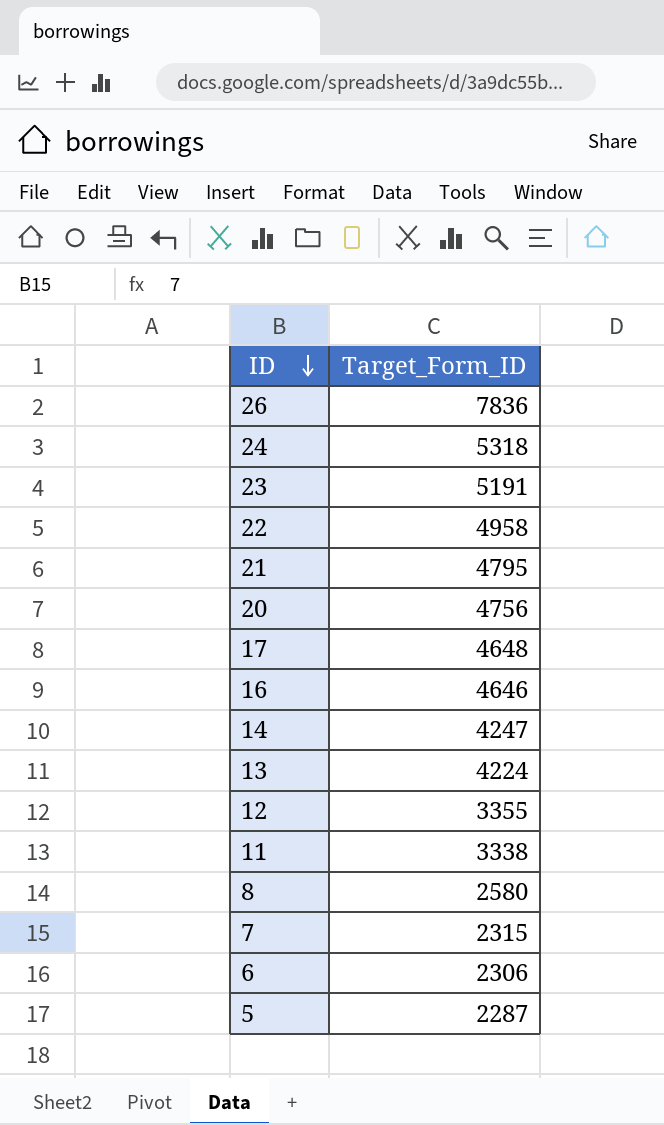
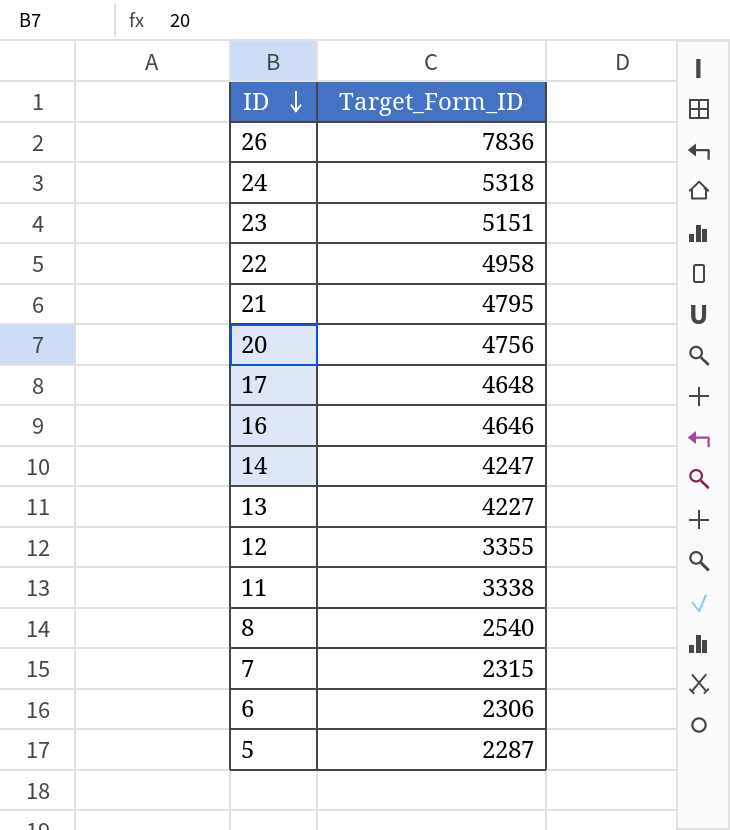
23 | Target_Form_ID: 5191 -> 5151
13 | Target_Form_ID: 4224 -> 4227
8 | Target_Form_ID: 2580 -> 2540

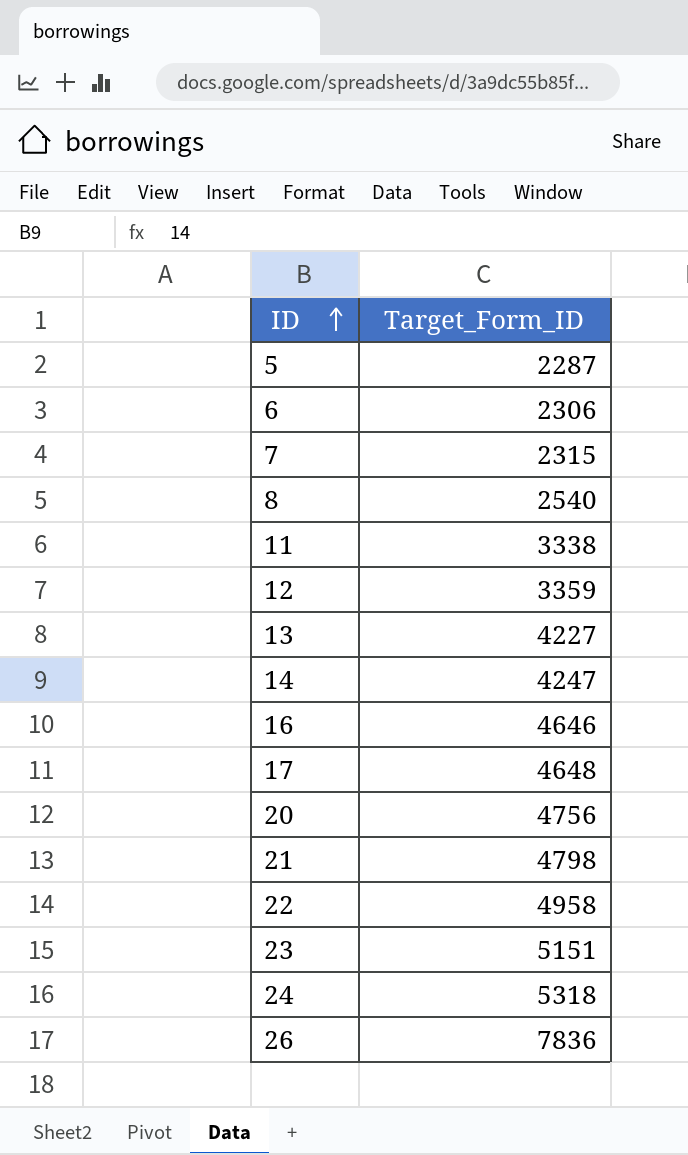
row order: ID descending -> ID ascending
12 | Target_Form_ID: 3355 -> 3359
21 | Target_Form_ID: 4795 -> 4798

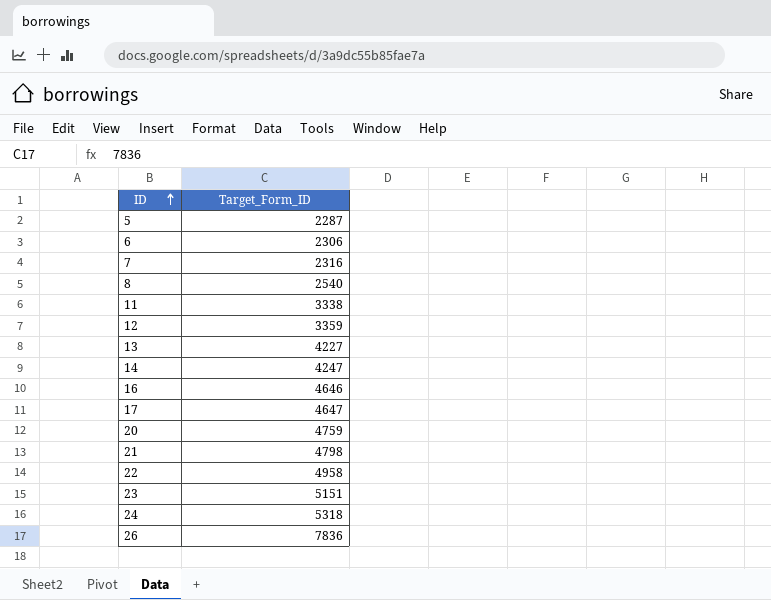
7 | Target_Form_ID: 2315 -> 2316
17 | Target_Form_ID: 4648 -> 4647
20 | Target_Form_ID: 4756 -> 4759

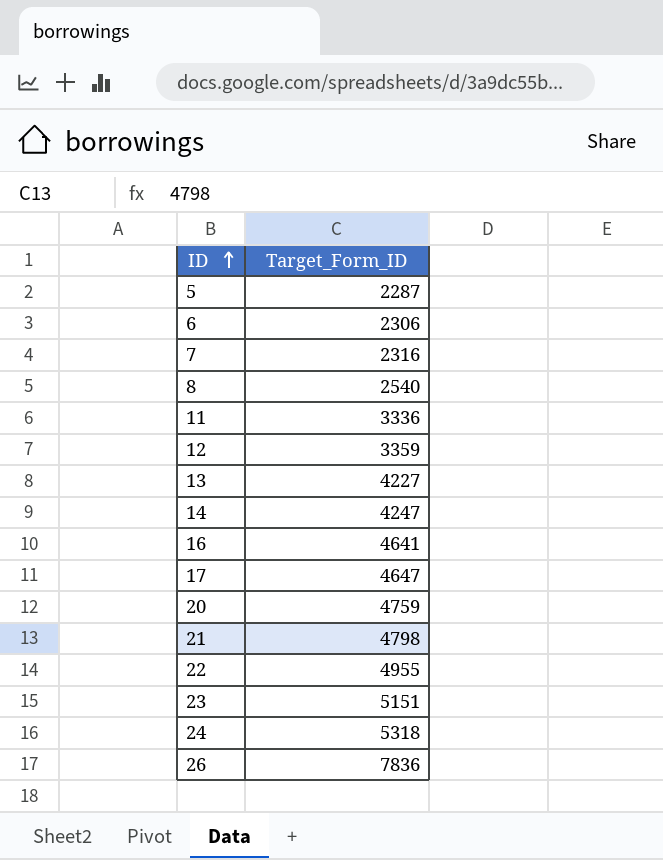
11 | Target_Form_ID: 3338 -> 3336
16 | Target_Form_ID: 4646 -> 4641
22 | Target_Form_ID: 4958 -> 4955

